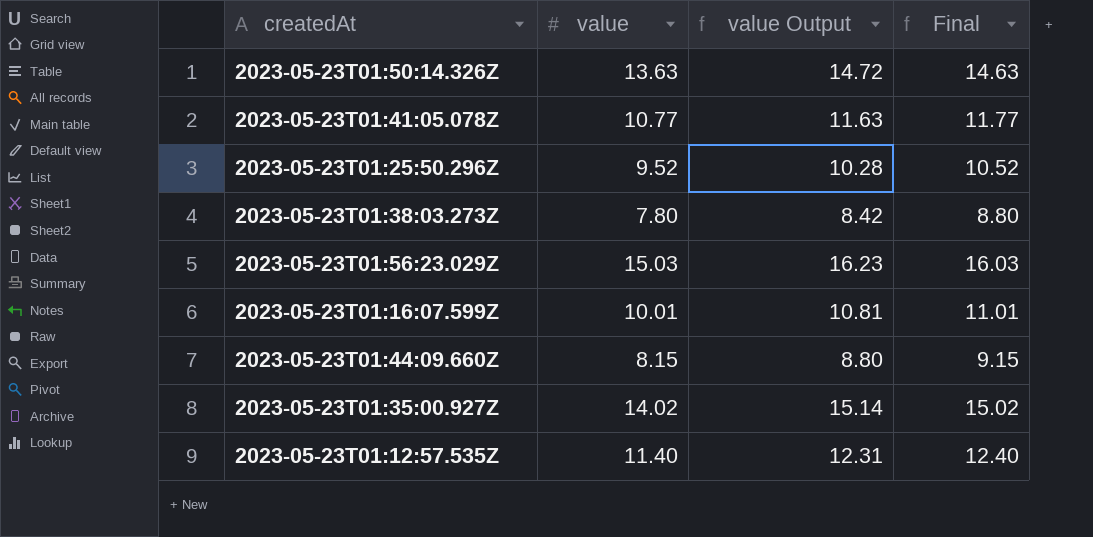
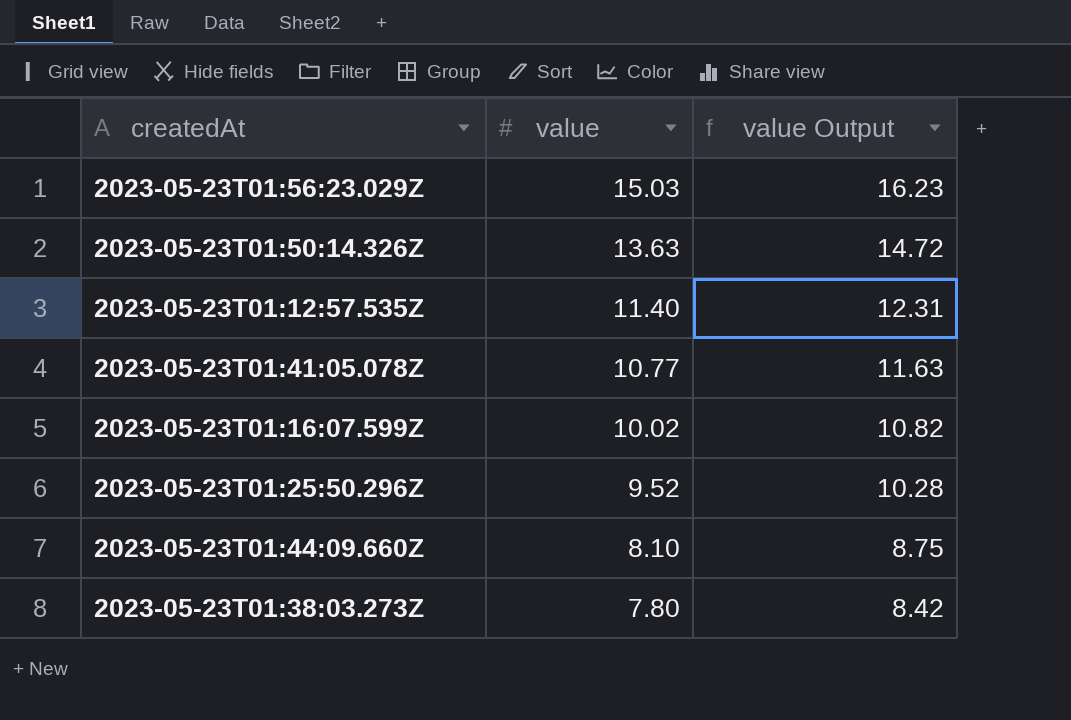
row order: none -> value descending
column Final | formula: [value] + 1 -> none
row 2023-05-23T01:35:00.927Z: 14.02 | 15.14 | 15.02 -> none
2023-05-23T01:16:07.599Z | value: 10.01 -> 10.02
2023-05-23T01:16:07.599Z | value Output: 10.81 -> 10.82
2023-05-23T01:44:09.660Z | value: 8.15 -> 8.10
2023-05-23T01:44:09.660Z | value Output: 8.80 -> 8.75

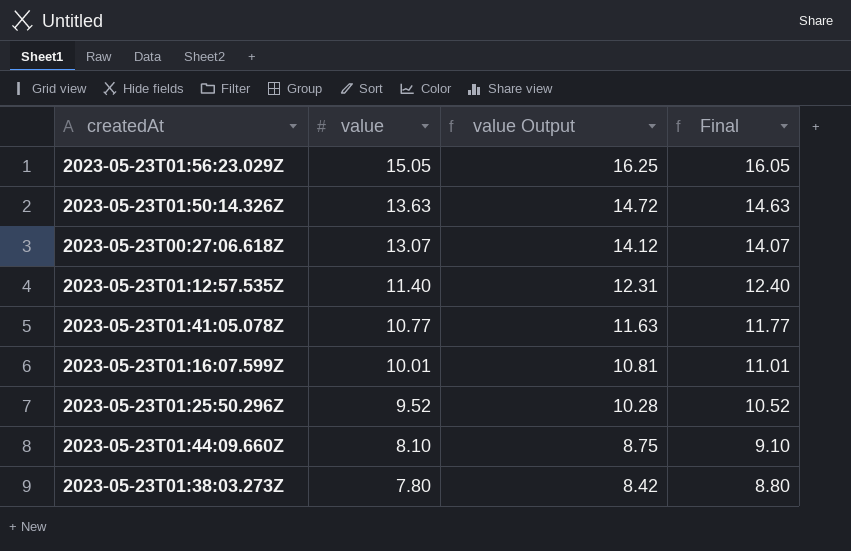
column Final | formula: none -> [value] + 1
2023-05-23T01:56:23.029Z | value: 15.03 -> 15.05
2023-05-23T01:56:23.029Z | value Output: 16.23 -> 16.25
row 2023-05-23T00:27:06.618Z: none -> 13.07 | 14.12 | 14.07
2023-05-23T01:16:07.599Z | value: 10.02 -> 10.01
2023-05-23T01:16:07.599Z | value Output: 10.82 -> 10.81

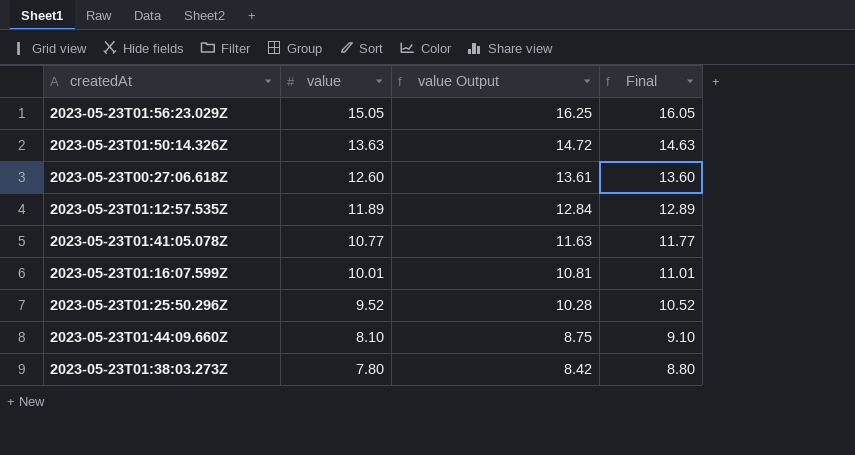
2023-05-23T00:27:06.618Z | value: 13.07 -> 12.60
2023-05-23T00:27:06.618Z | value Output: 14.12 -> 13.61
2023-05-23T00:27:06.618Z | Final: 14.07 -> 13.60
2023-05-23T01:12:57.535Z | value: 11.40 -> 11.89
2023-05-23T01:12:57.535Z | value Output: 12.31 -> 12.84
2023-05-23T01:12:57.535Z | Final: 12.40 -> 12.89

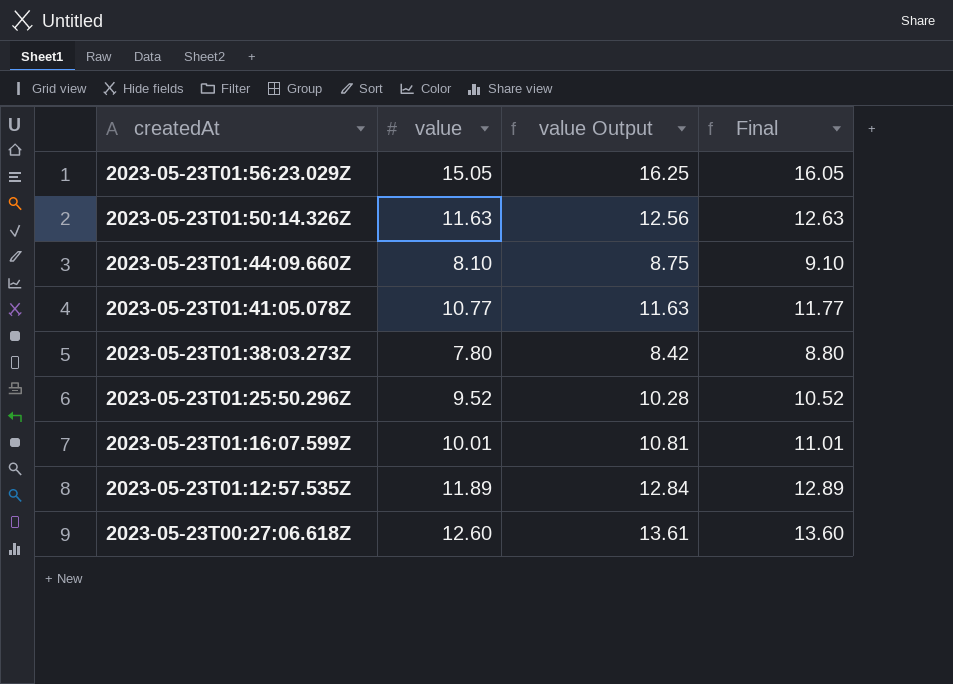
row order: value descending -> createdAt descending
2023-05-23T01:50:14.326Z | value: 13.63 -> 11.63
2023-05-23T01:50:14.326Z | value Output: 14.72 -> 12.56
2023-05-23T01:50:14.326Z | Final: 14.63 -> 12.63

